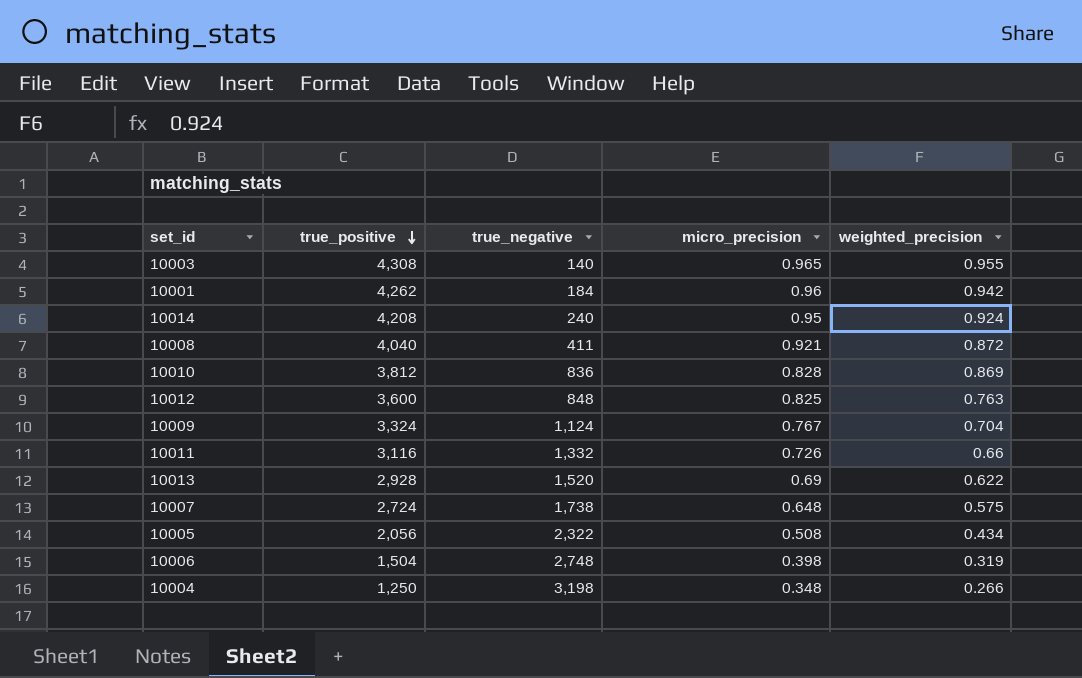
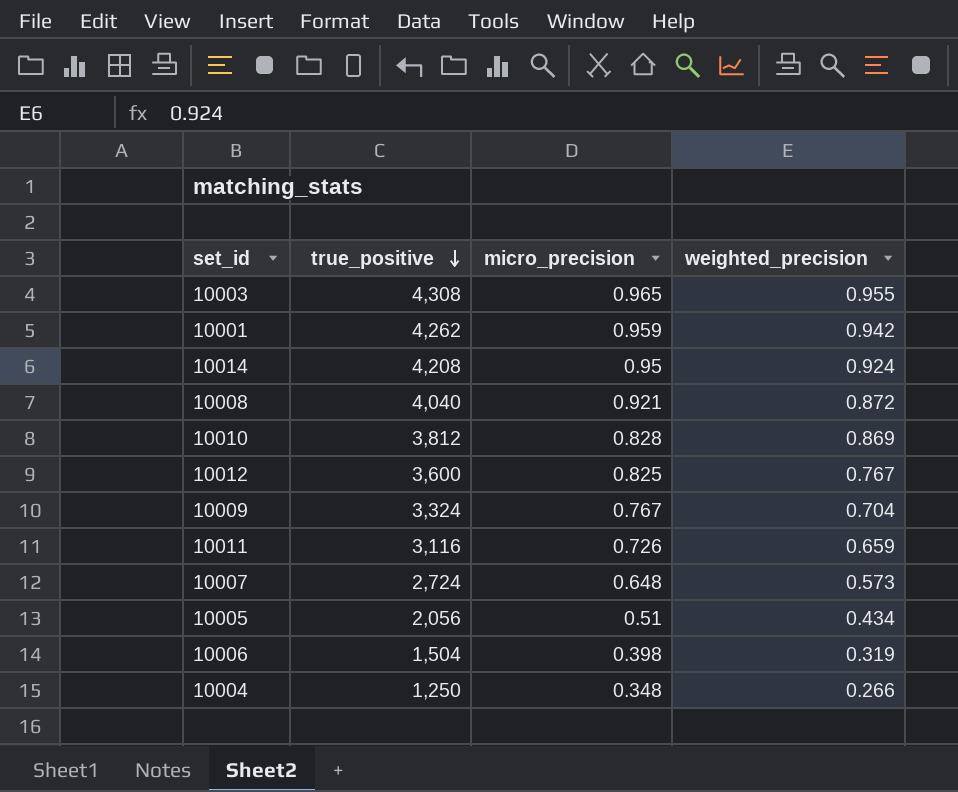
column true_negative | position: 3 -> none
row 10013: 2,928 | 1,520 | 0.69 | 0.622 -> none
10001 | micro_precision: 0.96 -> 0.959
10012 | weighted_precision: 0.763 -> 0.767
10011 | weighted_precision: 0.66 -> 0.659
10007 | weighted_precision: 0.575 -> 0.573
10005 | micro_precision: 0.508 -> 0.51

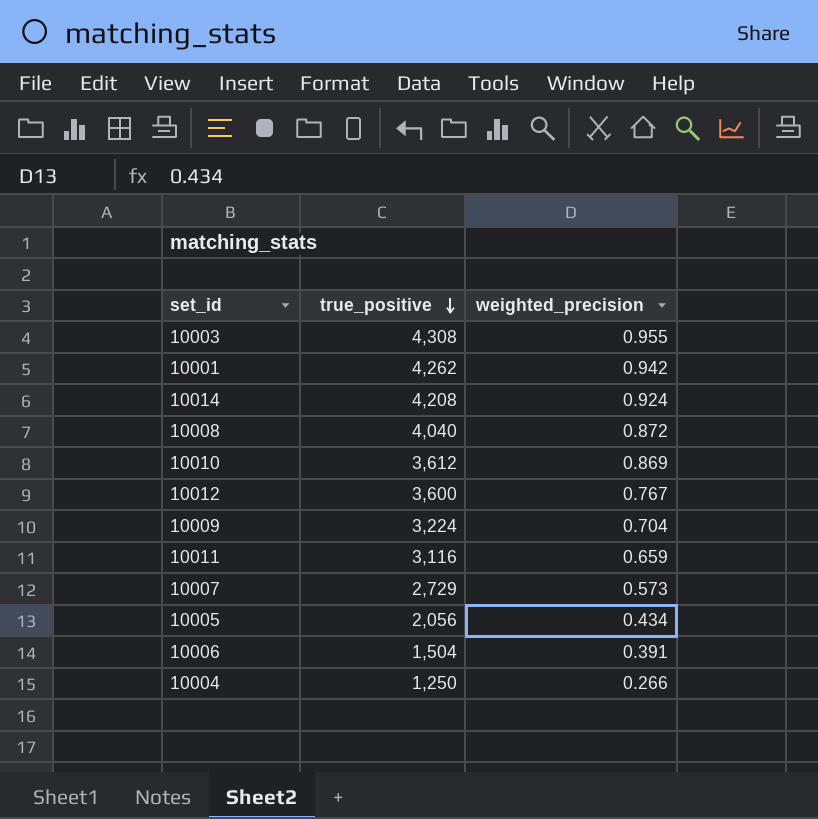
column micro_precision | position: 3 -> none
10010 | true_positive: 3,812 -> 3,612
10009 | true_positive: 3,324 -> 3,224
10007 | true_positive: 2,724 -> 2,729
10006 | weighted_precision: 0.319 -> 0.391

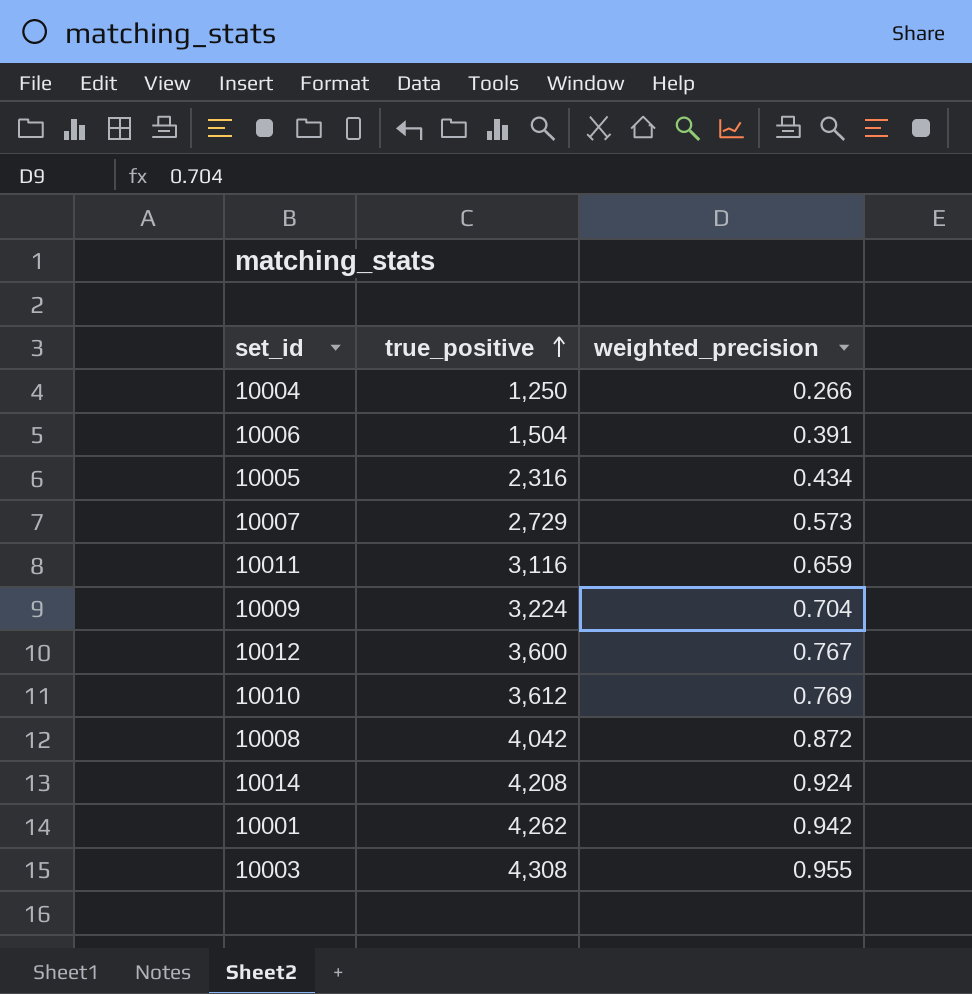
row order: true_positive descending -> true_positive ascending
10005 | true_positive: 2,056 -> 2,316
10010 | weighted_precision: 0.869 -> 0.769
10008 | true_positive: 4,040 -> 4,042

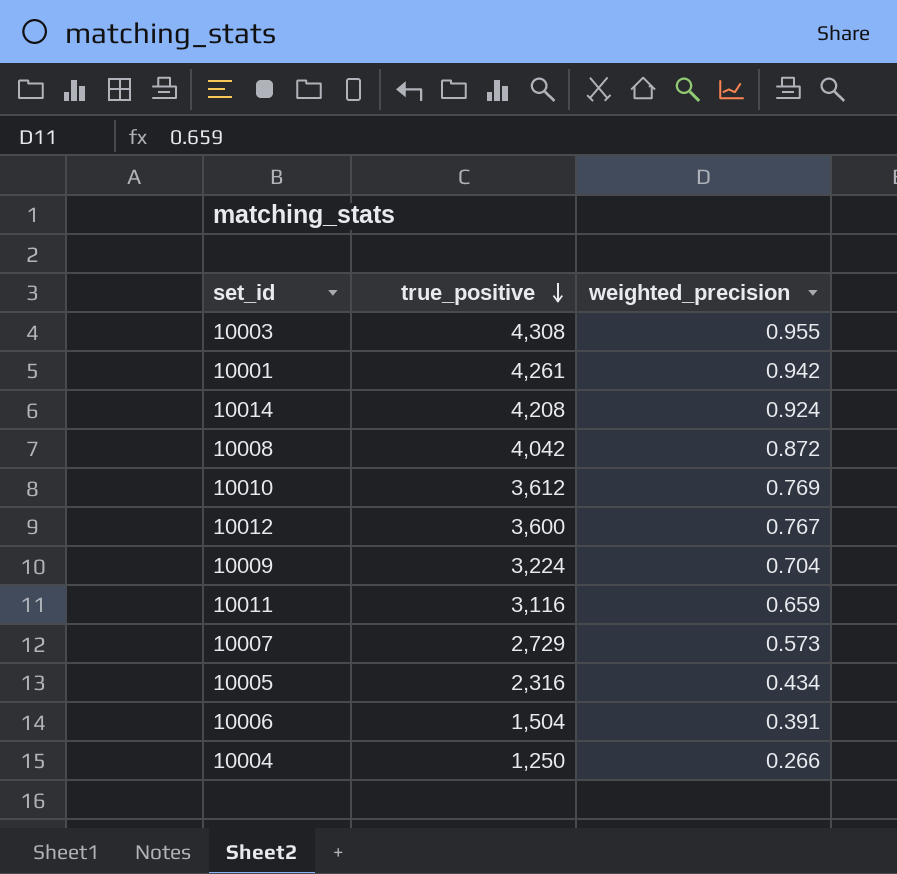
row order: true_positive ascending -> true_positive descending
10001 | true_positive: 4,262 -> 4,261

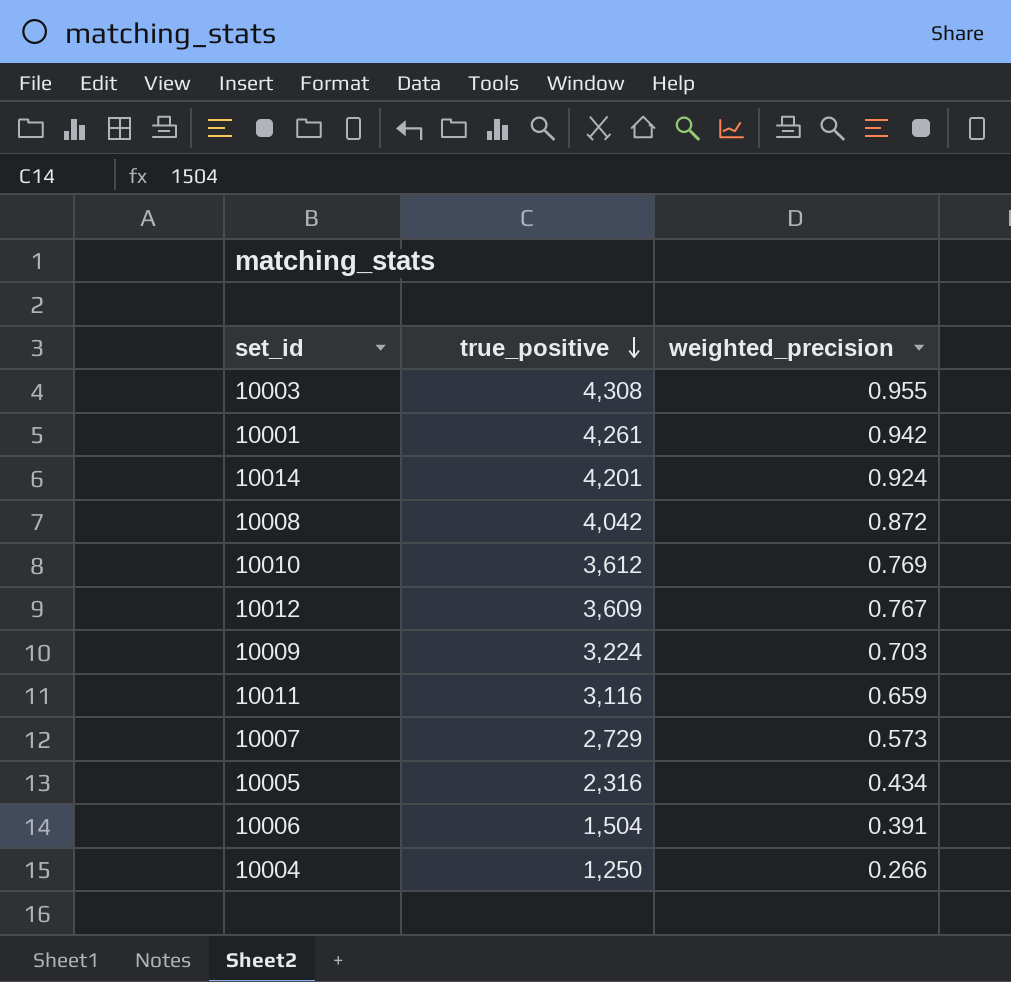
10014 | true_positive: 4,208 -> 4,201
10012 | true_positive: 3,600 -> 3,609
10009 | weighted_precision: 0.704 -> 0.703

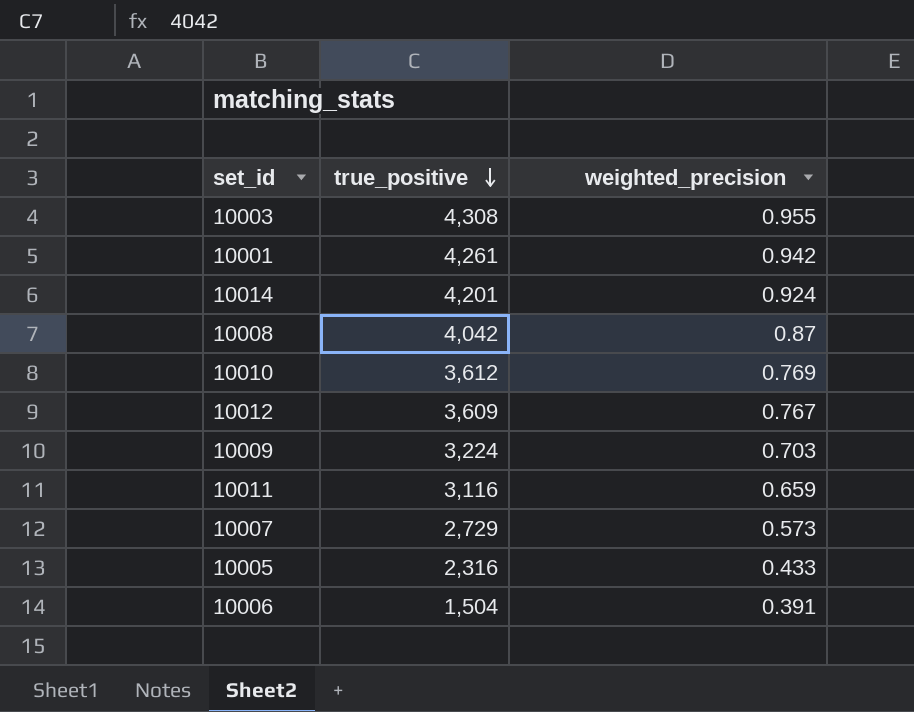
row 10004: 1,250 | 0.266 -> none
10008 | weighted_precision: 0.872 -> 0.87
10005 | weighted_precision: 0.434 -> 0.433

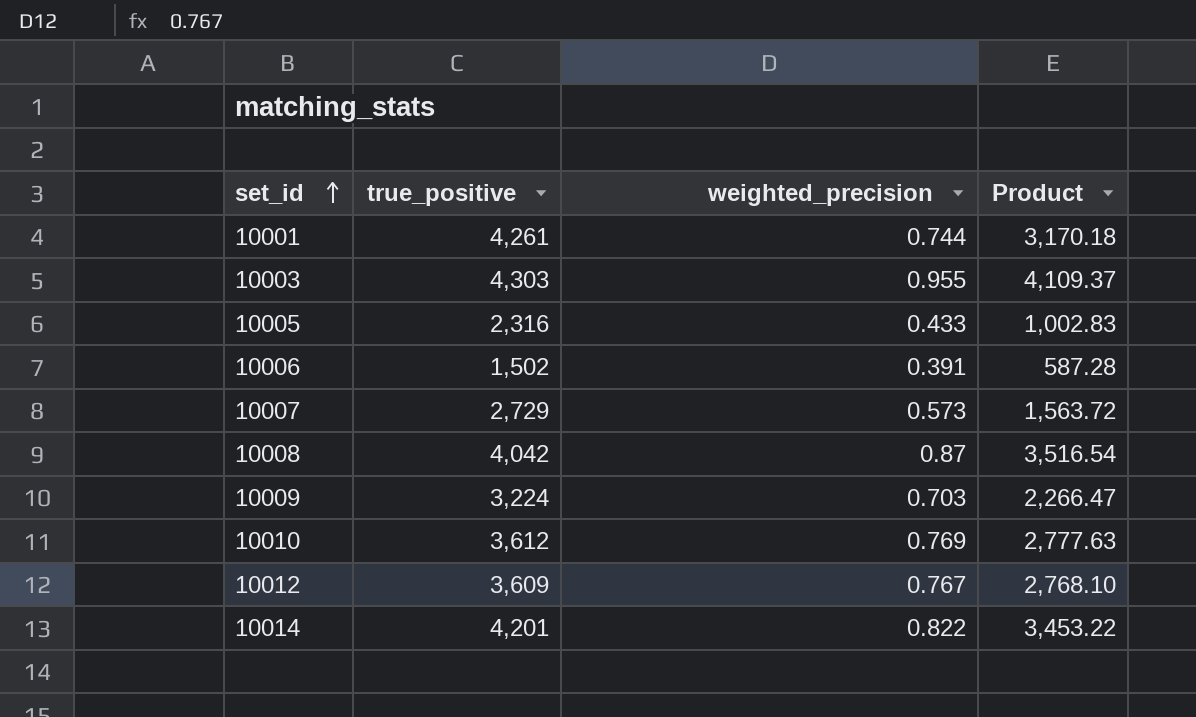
row order: true_positive descending -> set_id ascending
column Product | formula: none -> [true_positive] * [weighted_precision]
row 10011: 3,116 | 0.659 -> none
10001 | weighted_precision: 0.942 -> 0.744
10003 | true_positive: 4,308 -> 4,303
10006 | true_positive: 1,504 -> 1,502
10014 | weighted_precision: 0.924 -> 0.822

